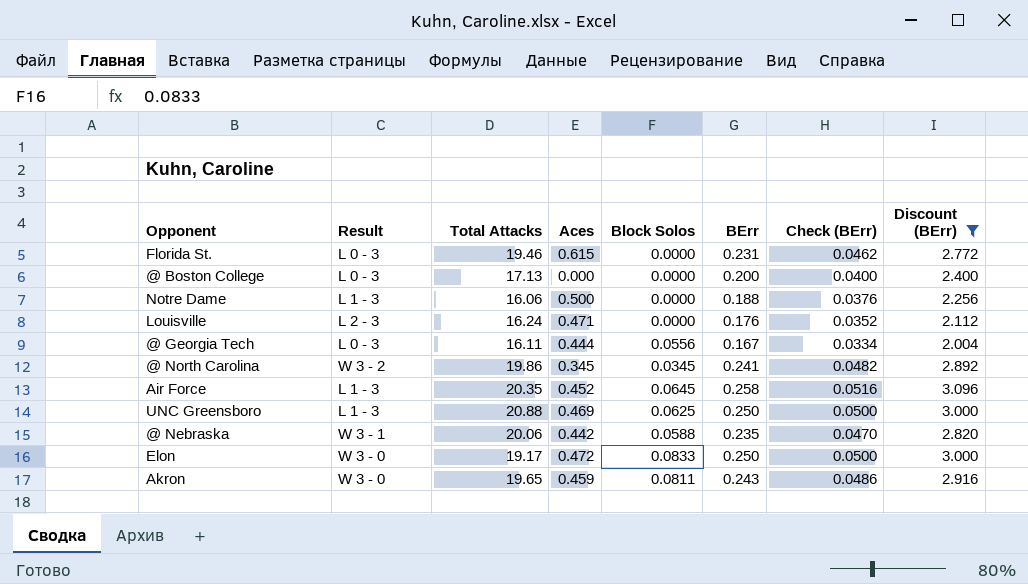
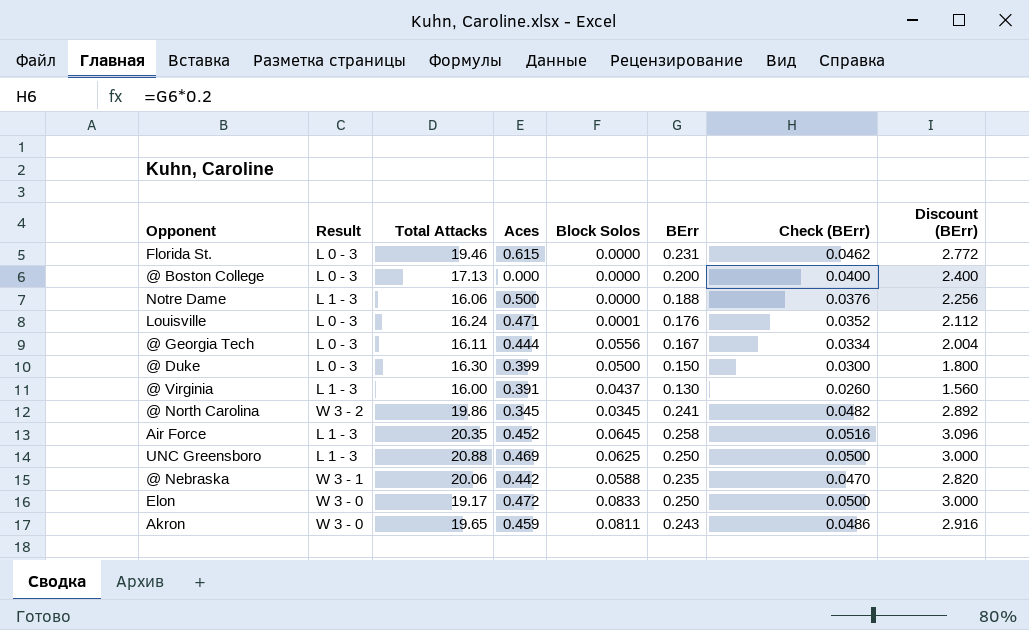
filter: Discount (BErr) >= 2.004 -> none
Louisville | Result: L 2 - 3 -> L 0 - 3
Louisville | Block Solos: 0.0000 -> 0.0001

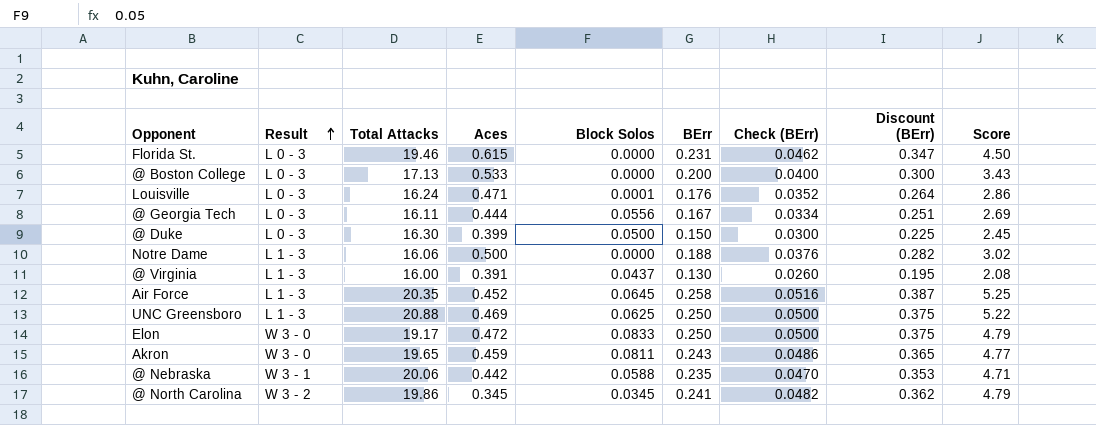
row order: none -> Result ascending
column Discount (BErr) | formula: [BErr] * 12 -> [BErr] * 1.5
column Score | formula: none -> [Total Attacks] * [BErr]
@ Boston College | Aces: 0.000 -> 0.533

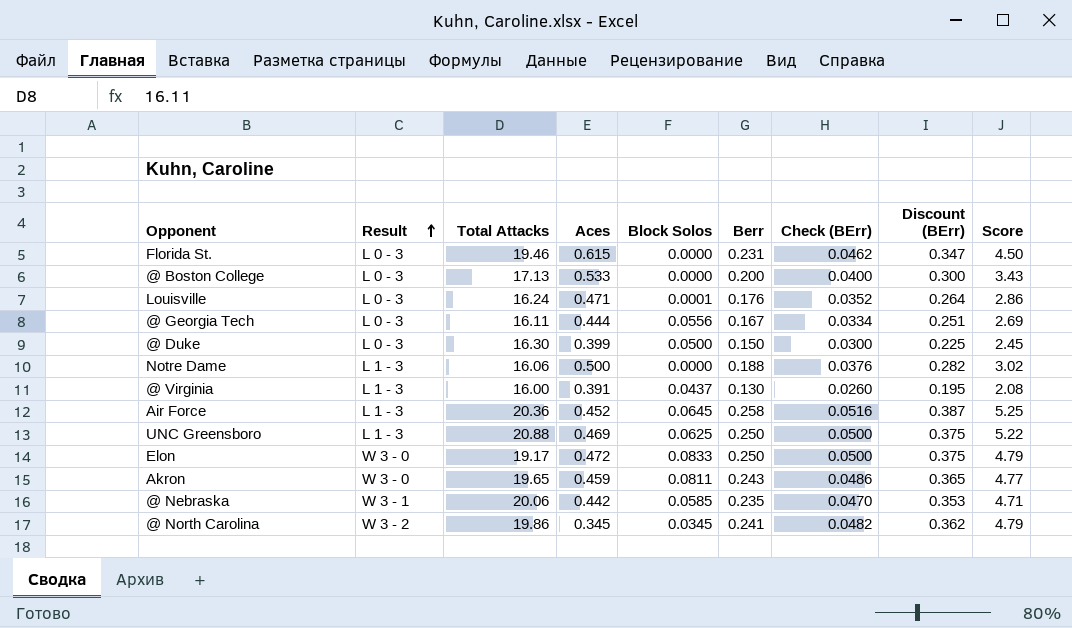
column name: BErr -> Berr
Air Force | Total Attacks: 20.35 -> 20.36
@ Nebraska | Block Solos: 0.0588 -> 0.0585

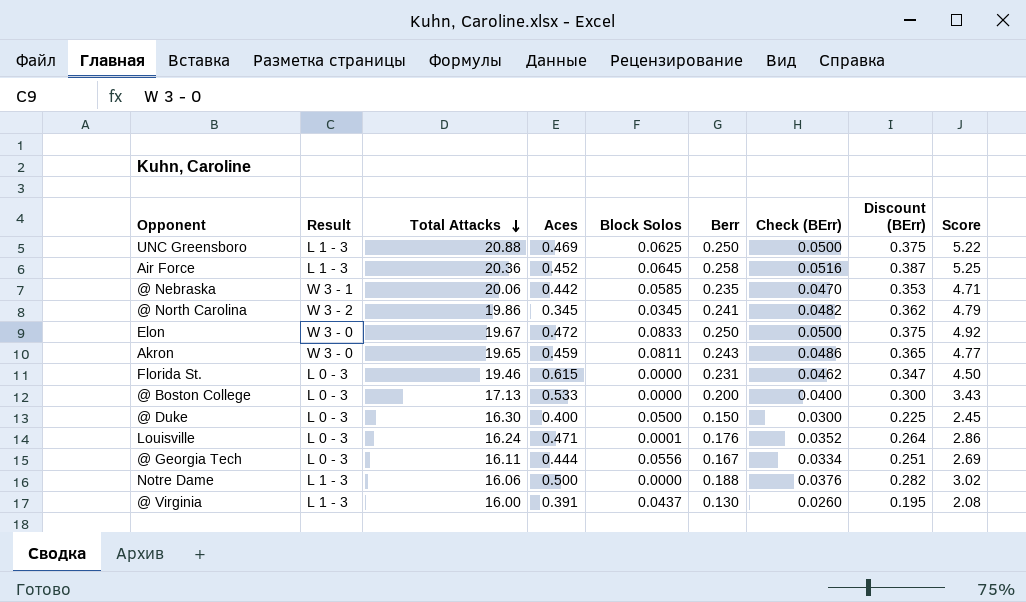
row order: Result ascending -> Total Attacks descending
Elon | Total Attacks: 19.17 -> 19.67
Elon | Score: 4.79 -> 4.92
@ Duke | Aces: 0.399 -> 0.400

